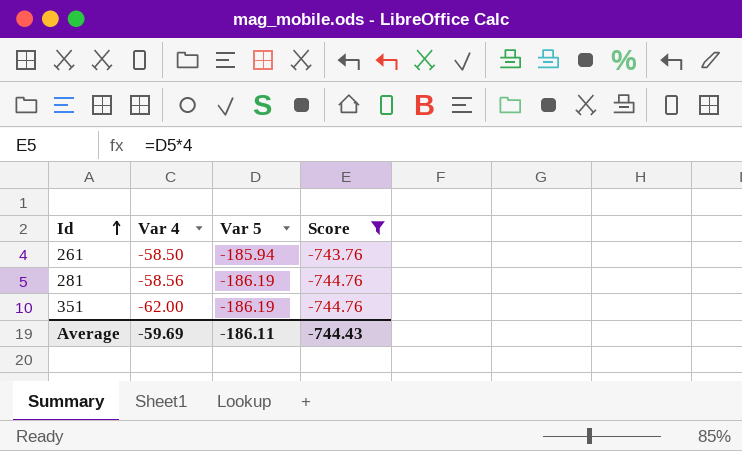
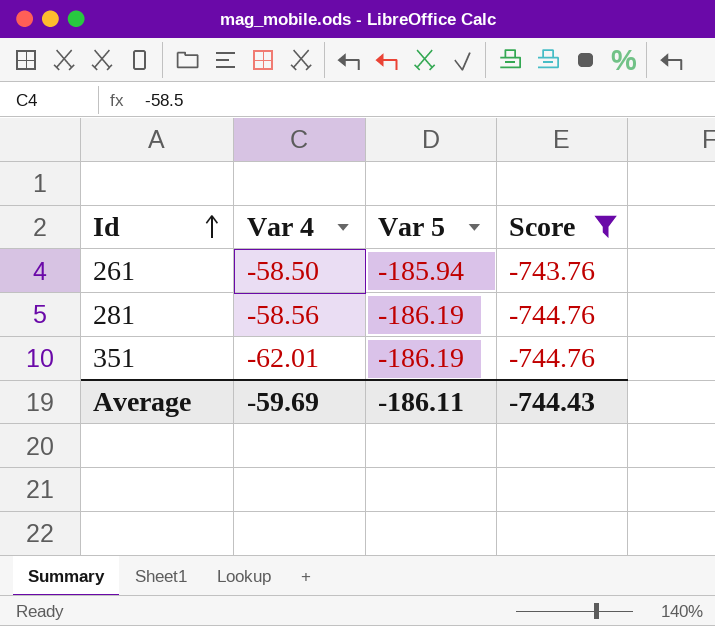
351 | Var 4: -62.00 -> -62.01

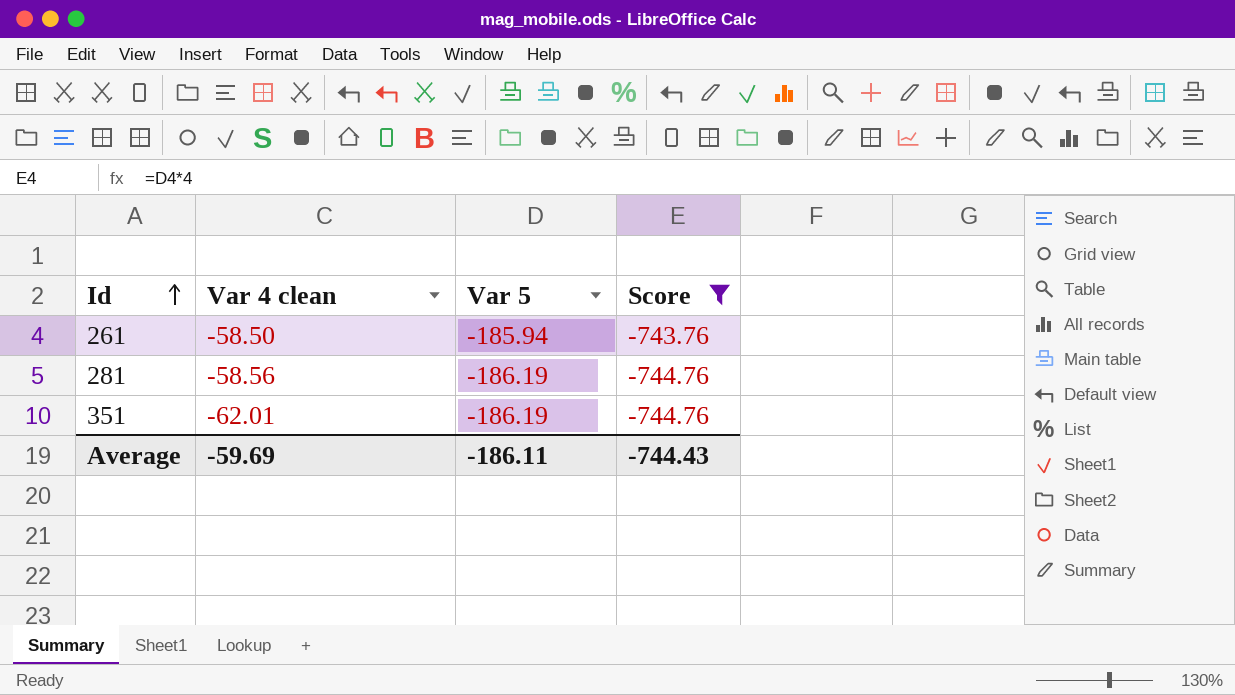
column name: Var 4 -> Var 4 clean

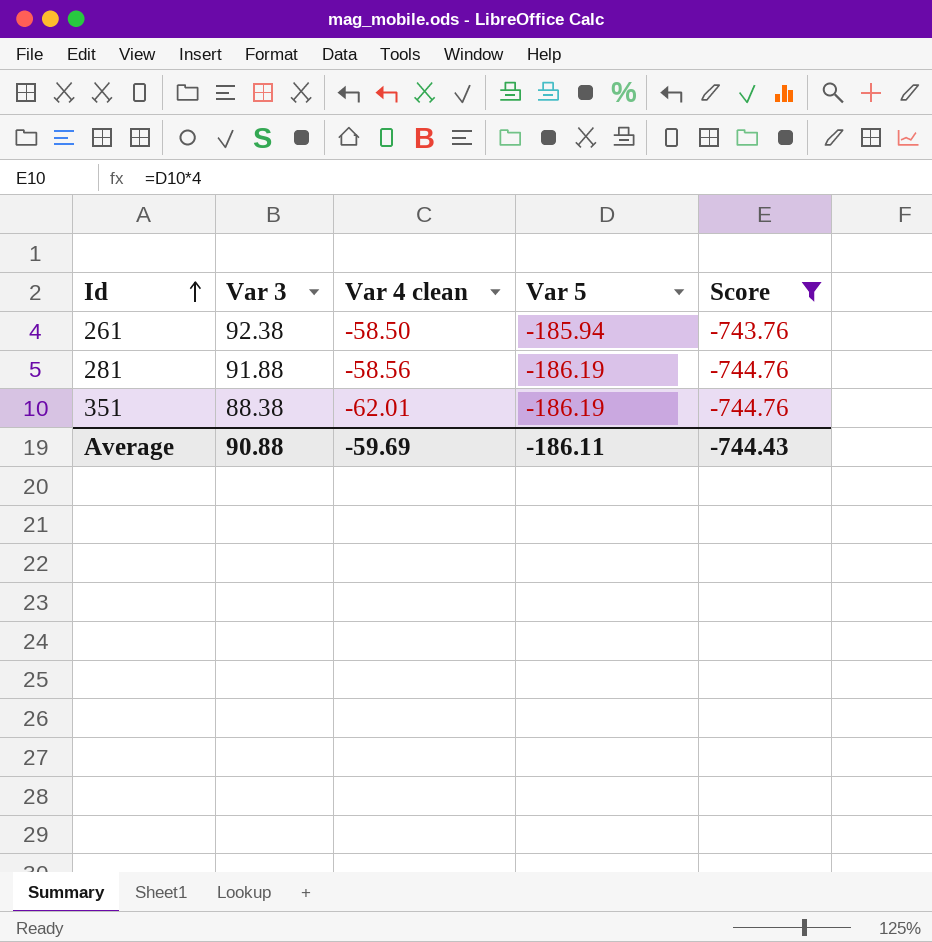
column Var 3 | position: none -> 2

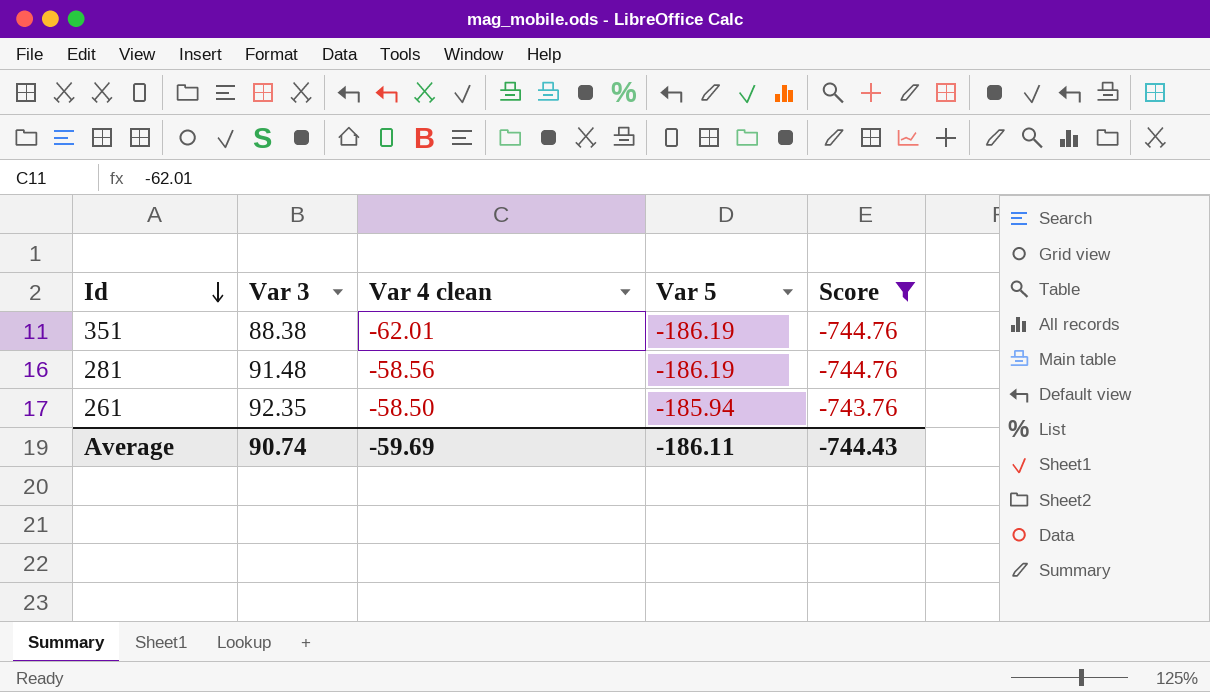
row order: Id ascending -> Id descending
281 | Var 3: 91.88 -> 91.48
261 | Var 3: 92.38 -> 92.35
Average | Var 3: 90.88 -> 90.74

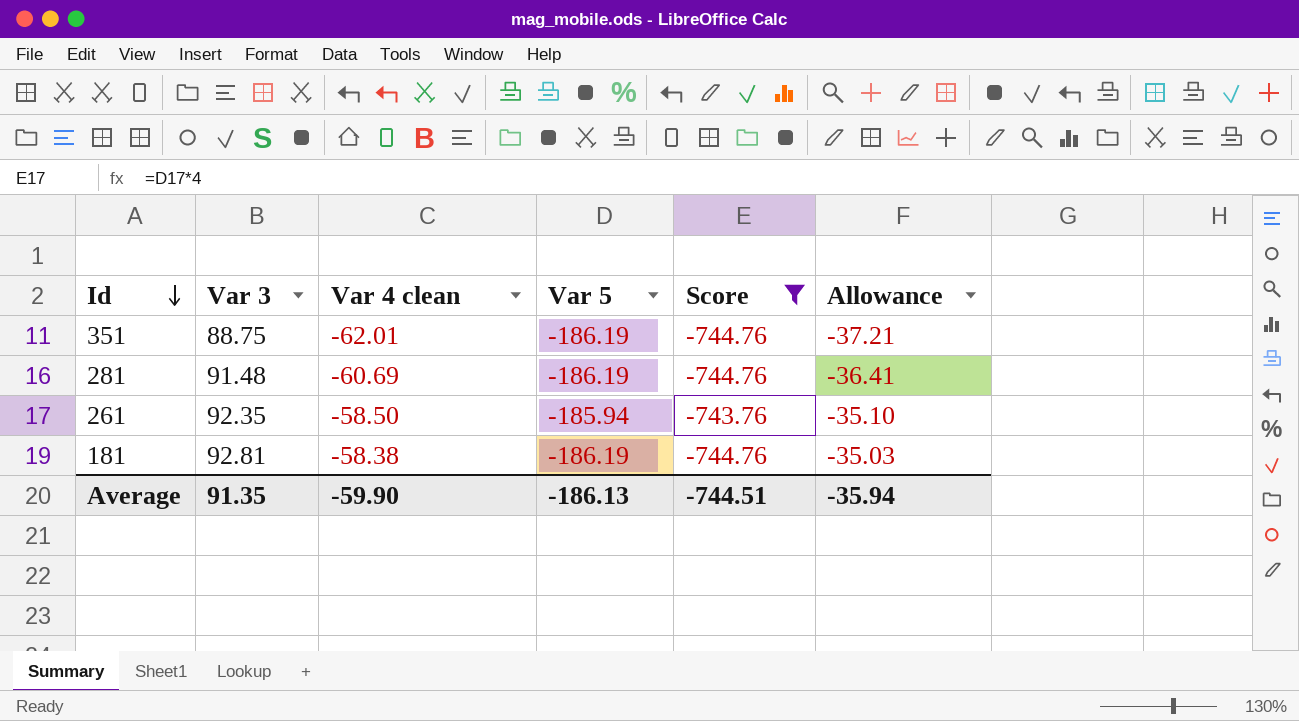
column Allowance | formula: none -> [Var 4 clean] * 0.6
351 | Var 3: 88.38 -> 88.75
281 | Var 4 clean: -58.56 -> -60.69
row 181: none -> 92.81 | -58.38 | -186.19 | -744.76 | -35.03
Average | Var 3: 90.74 -> 91.35
Average | Var 4 clean: -59.69 -> -59.90
Average | Var 5: -186.11 -> -186.13
Average | Score: -744.43 -> -744.51

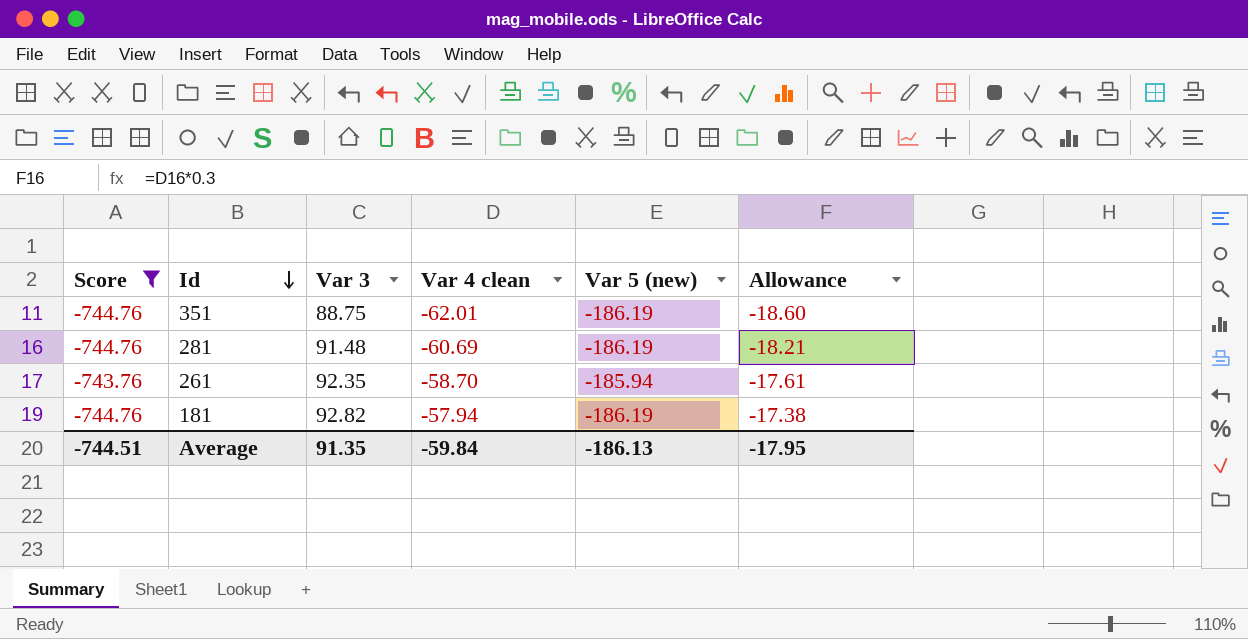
column Score | position: 5 -> 1
column name: Var 5 -> Var 5 (new)
column Allowance | formula: [Var 4 clean] * 0.6 -> [Var 4 clean] * 0.3
261 | Var 4 clean: -58.50 -> -58.70
181 | Var 3: 92.81 -> 92.82
181 | Var 4 clean: -58.38 -> -57.94
Average | Var 4 clean: -59.90 -> -59.84
Average | Allowance: -35.94 -> -17.95

